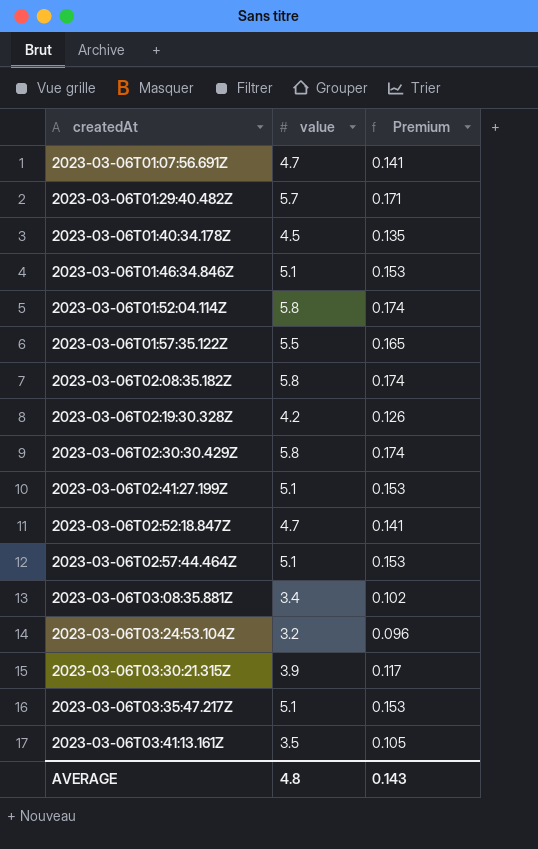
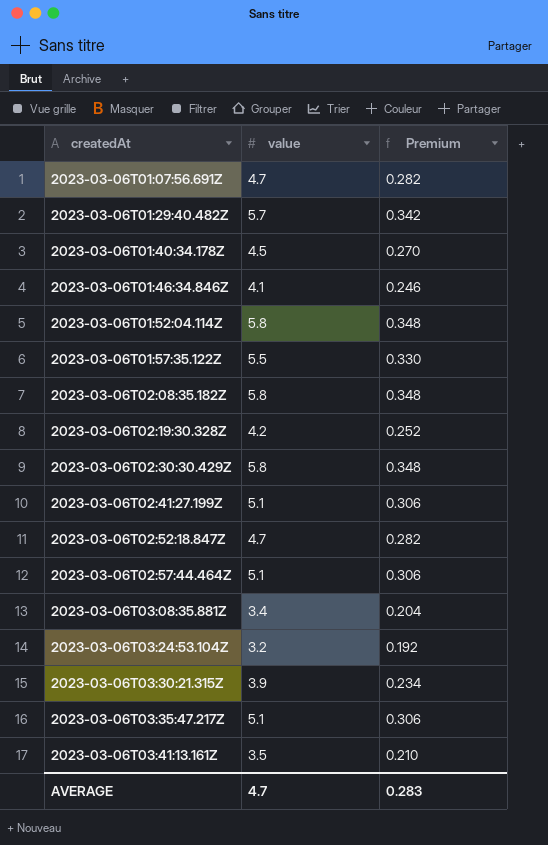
column Premium | formula: [value] * 0.03 -> [value] * 0.06
2023-03-06T01:46:34.846Z | value: 5.1 -> 4.1
AVERAGE | value: 4.8 -> 4.7
AVERAGE | Premium: 0.143 -> 0.283

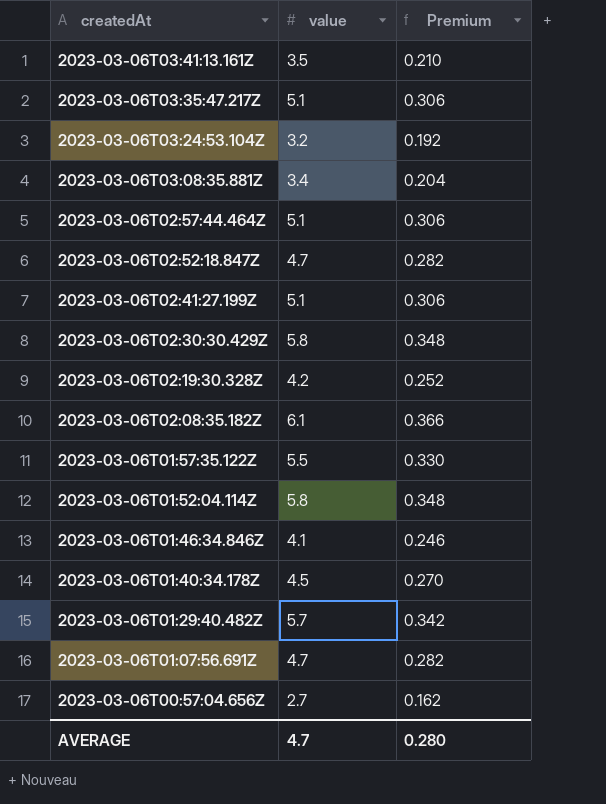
row order: createdAt ascending -> createdAt descending
row 2023-03-06T03:30:21.315Z: 3.9 | 0.234 -> none
2023-03-06T02:08:35.182Z | value: 5.8 -> 6.1
2023-03-06T02:08:35.182Z | Premium: 0.348 -> 0.366
row 2023-03-06T00:57:04.656Z: none -> 2.7 | 0.162
AVERAGE | Premium: 0.283 -> 0.280

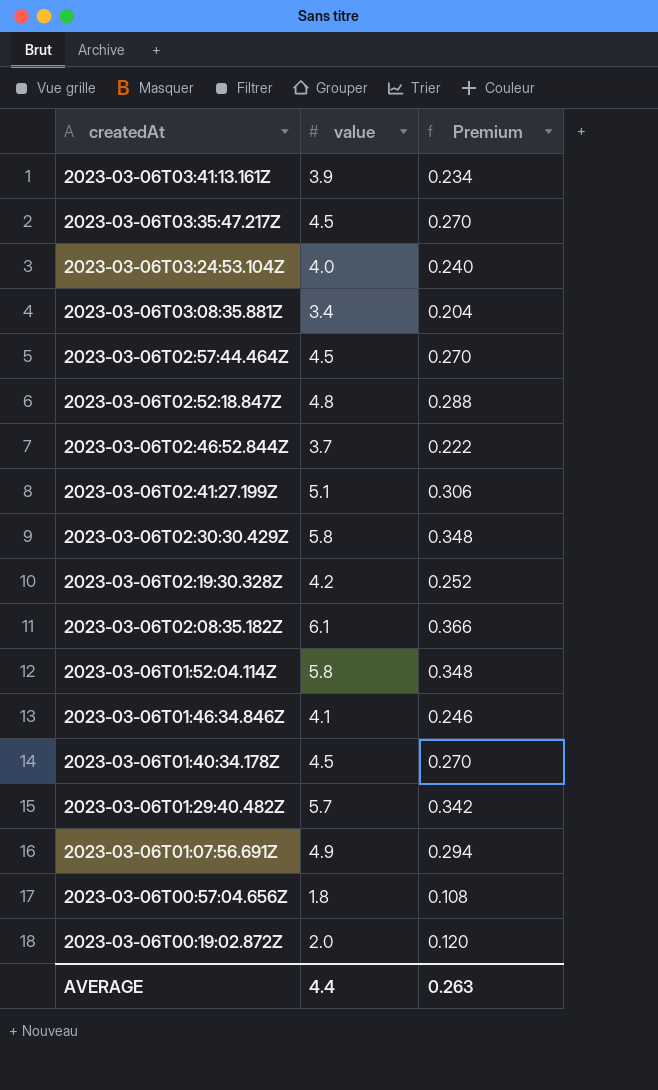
row 2023-03-06T01:57:35.122Z: 5.5 | 0.330 -> none
2023-03-06T03:41:13.161Z | value: 3.5 -> 3.9
2023-03-06T03:41:13.161Z | Premium: 0.210 -> 0.234
2023-03-06T03:35:47.217Z | value: 5.1 -> 4.5
2023-03-06T03:35:47.217Z | Premium: 0.306 -> 0.270
2023-03-06T03:24:53.104Z | value: 3.2 -> 4.0
2023-03-06T03:24:53.104Z | Premium: 0.192 -> 0.240
2023-03-06T02:57:44.464Z | value: 5.1 -> 4.5
2023-03-06T02:57:44.464Z | Premium: 0.306 -> 0.270
2023-03-06T02:52:18.847Z | value: 4.7 -> 4.8
2023-03-06T02:52:18.847Z | Premium: 0.282 -> 0.288
row 2023-03-06T02:46:52.844Z: none -> 3.7 | 0.222
2023-03-06T01:07:56.691Z | value: 4.7 -> 4.9
2023-03-06T01:07:56.691Z | Premium: 0.282 -> 0.294
2023-03-06T00:57:04.656Z | value: 2.7 -> 1.8
2023-03-06T00:57:04.656Z | Premium: 0.162 -> 0.108
row 2023-03-06T00:19:02.872Z: none -> 2.0 | 0.120
AVERAGE | value: 4.7 -> 4.4
AVERAGE | Premium: 0.280 -> 0.263

